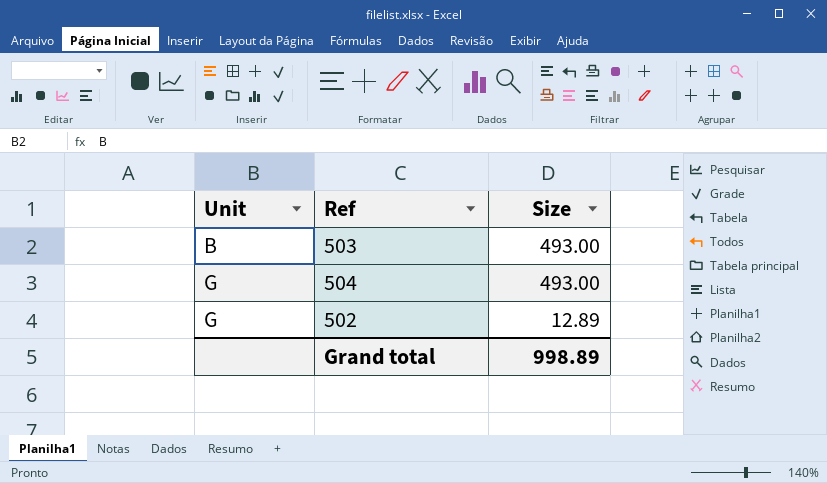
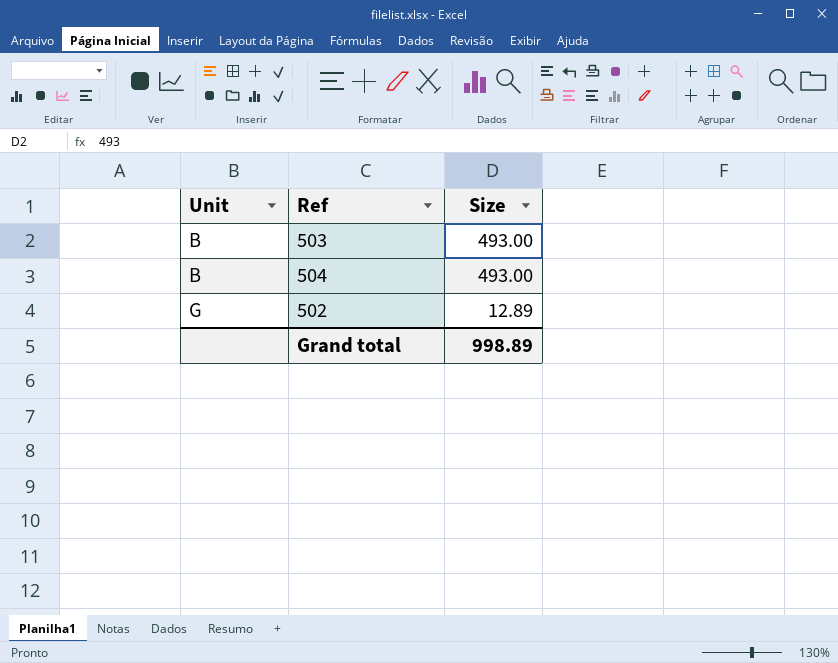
504 | Unit: G -> B

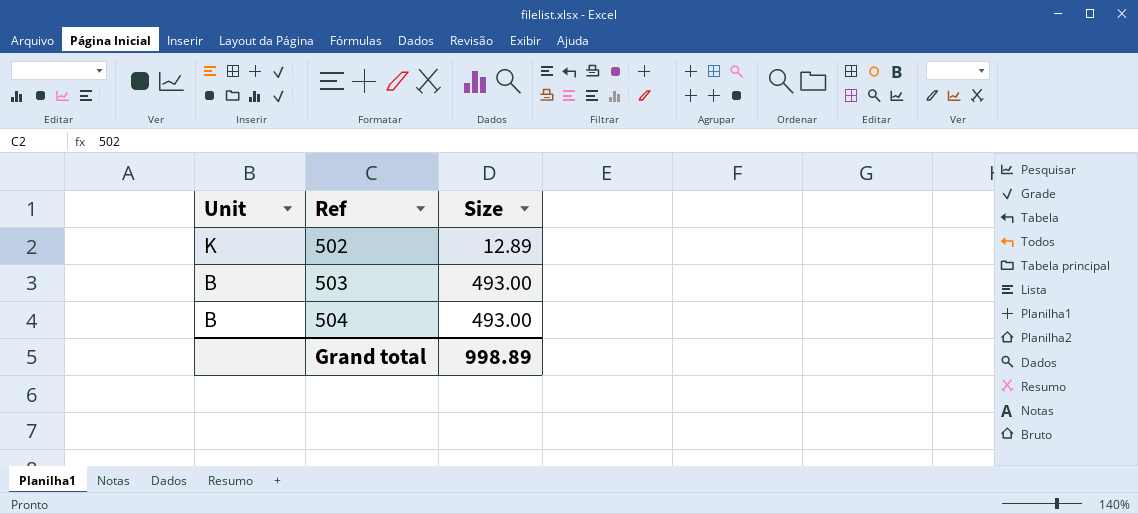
row order: Unit ascending -> Unit descending
502 | Unit: G -> K

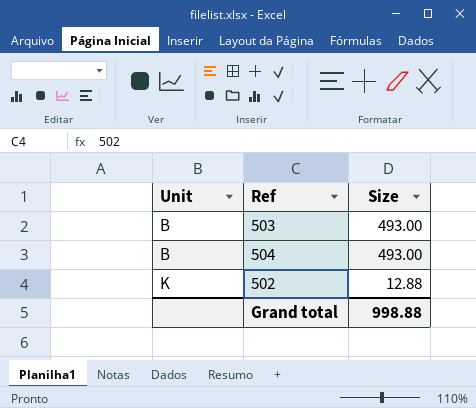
row order: Unit descending -> Unit ascending
502 | Size: 12.89 -> 12.88
Grand total | Size: 998.89 -> 998.88

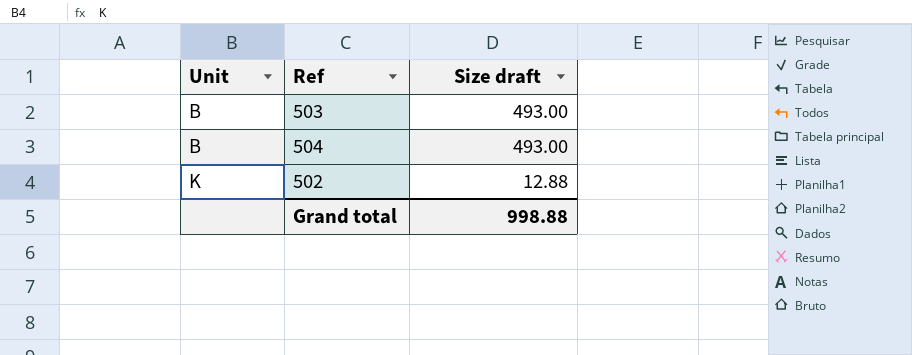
column name: Size -> Size draft

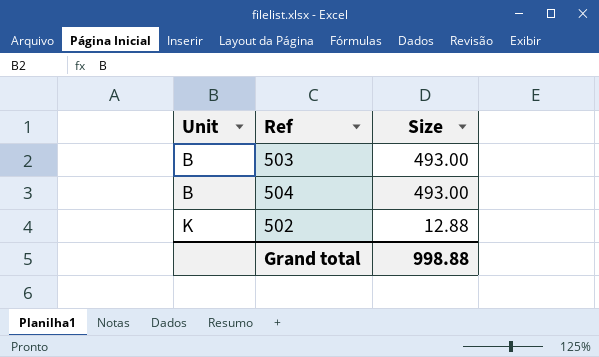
column name: Size draft -> Size

